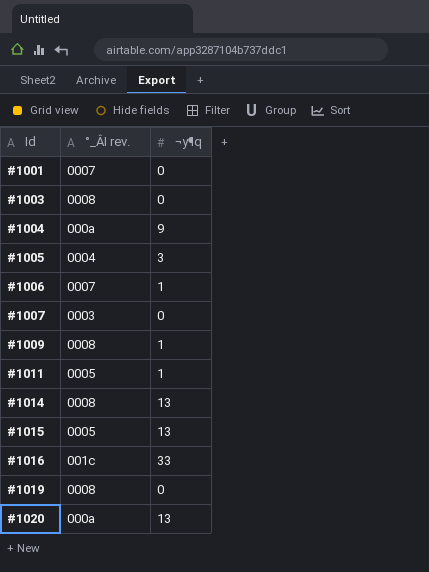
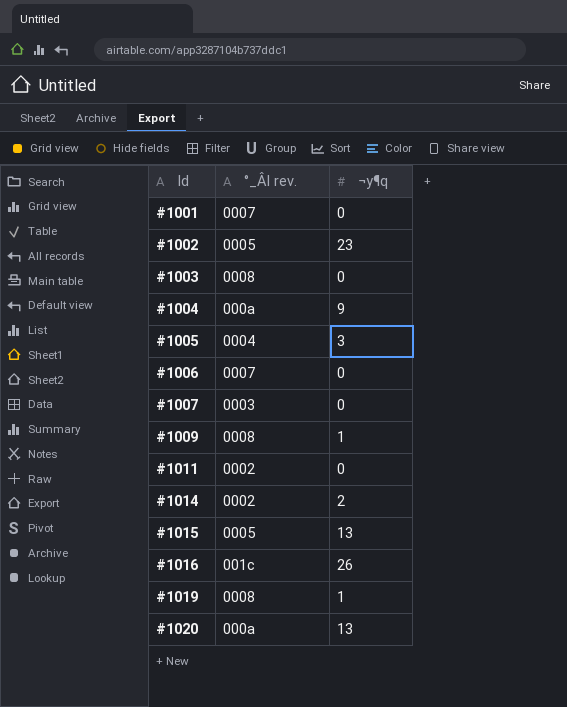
row #1002: none -> 0005 | 23
#1006 | ¬y¶q: 1 -> 0
#1011 | °_ÂI rev.: 0005 -> 0002
#1011 | ¬y¶q: 1 -> 0
#1014 | °_ÂI rev.: 0008 -> 0002
#1014 | ¬y¶q: 13 -> 2
#1016 | ¬y¶q: 33 -> 26
#1019 | ¬y¶q: 0 -> 1

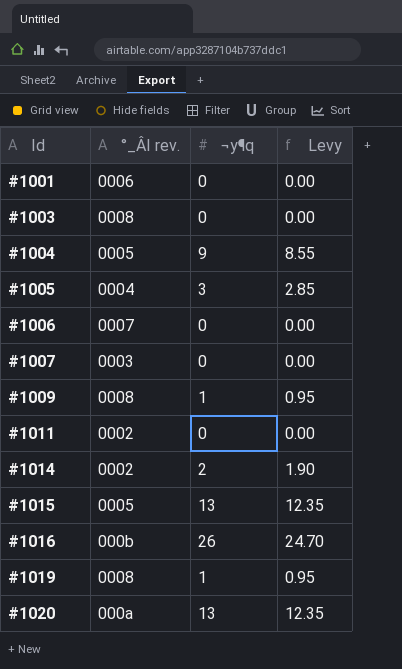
column Levy | formula: none -> [¬y¶q] * 0.95
row #1002: 0005 | 23 -> none
#1001 | °_ÂI rev.: 0007 -> 0006
#1004 | °_ÂI rev.: 000a -> 0005
#1016 | °_ÂI rev.: 001c -> 000b

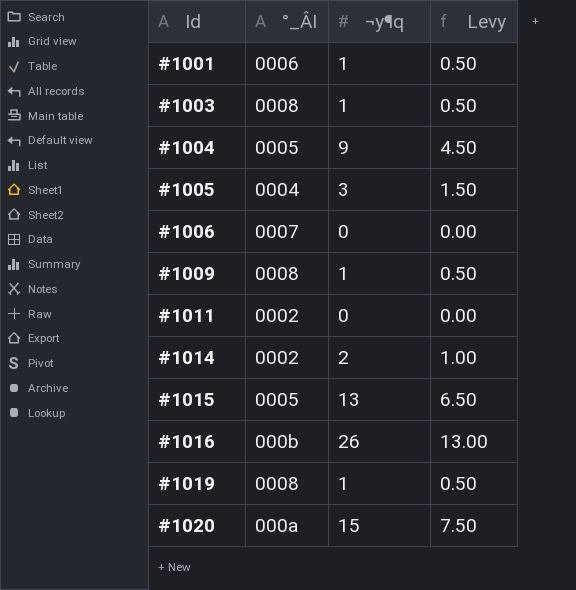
column name: °_ÂI rev. -> °_ÂI
column Levy | formula: [¬y¶q] * 0.95 -> [¬y¶q] * 0.5
row #1007: 0003 | 0 | 0.00 -> none
#1001 | ¬y¶q: 0 -> 1
#1003 | ¬y¶q: 0 -> 1
#1020 | ¬y¶q: 13 -> 15

